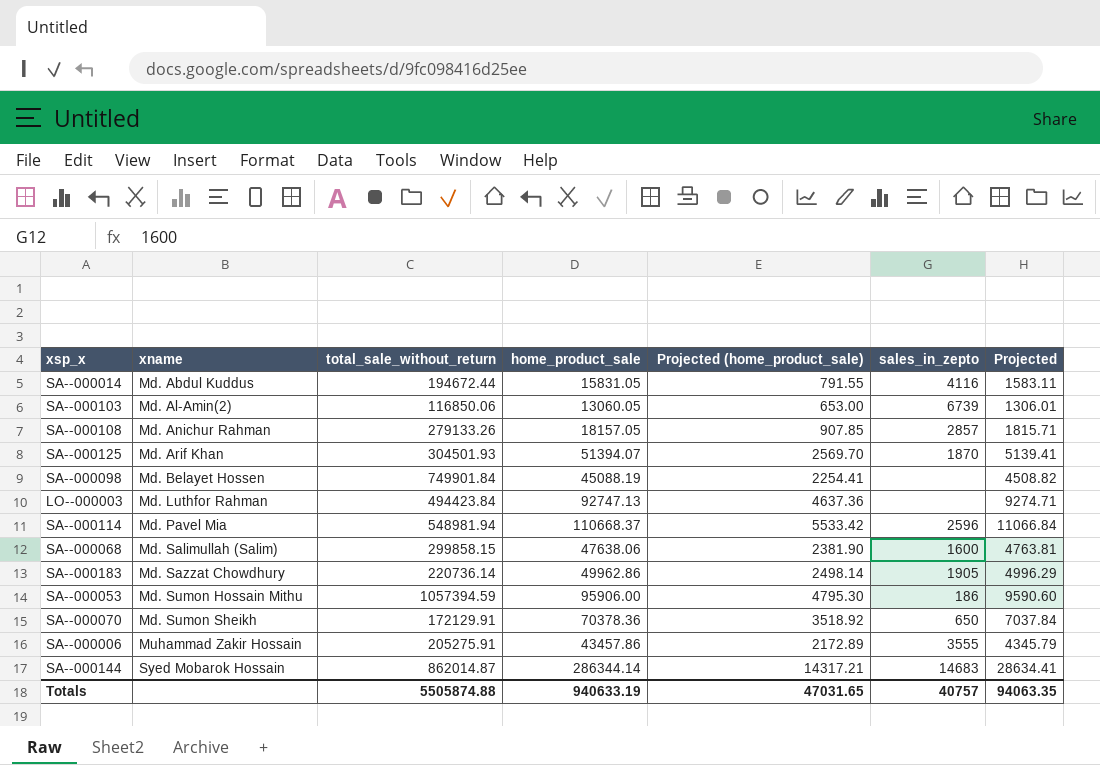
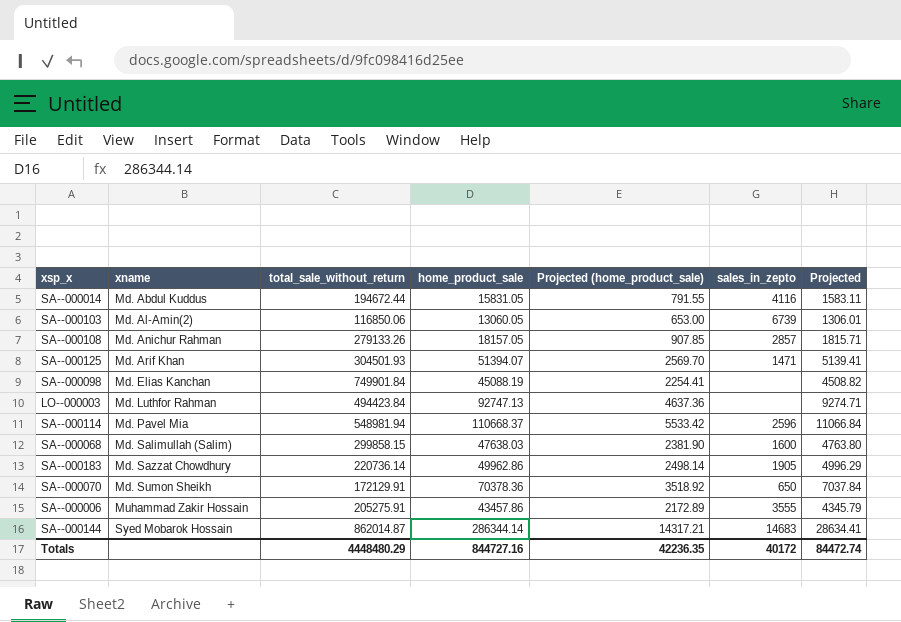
row SA--000053: Md. Sumon Hossain Mithu | 1057394.59 | 95906.00 | 4795.30 | 186 | 9590.60 -> none
SA--000125 | sales_in_zepto: 1870 -> 1471
SA--000098 | xname: Md. Belayet Hossen -> Md. Elias Kanchan
SA--000068 | home_product_sale: 47638.06 -> 47638.03
SA--000068 | Projected: 4763.81 -> 4763.80
Totals | total_sale_without_return: 5505874.88 -> 4448480.29
Totals | home_product_sale: 940633.19 -> 844727.16
Totals | Projected (home_product_sale): 47031.65 -> 42236.35
Totals | sales_in_zepto: 40757 -> 40172
Totals | Projected: 94063.35 -> 84472.74

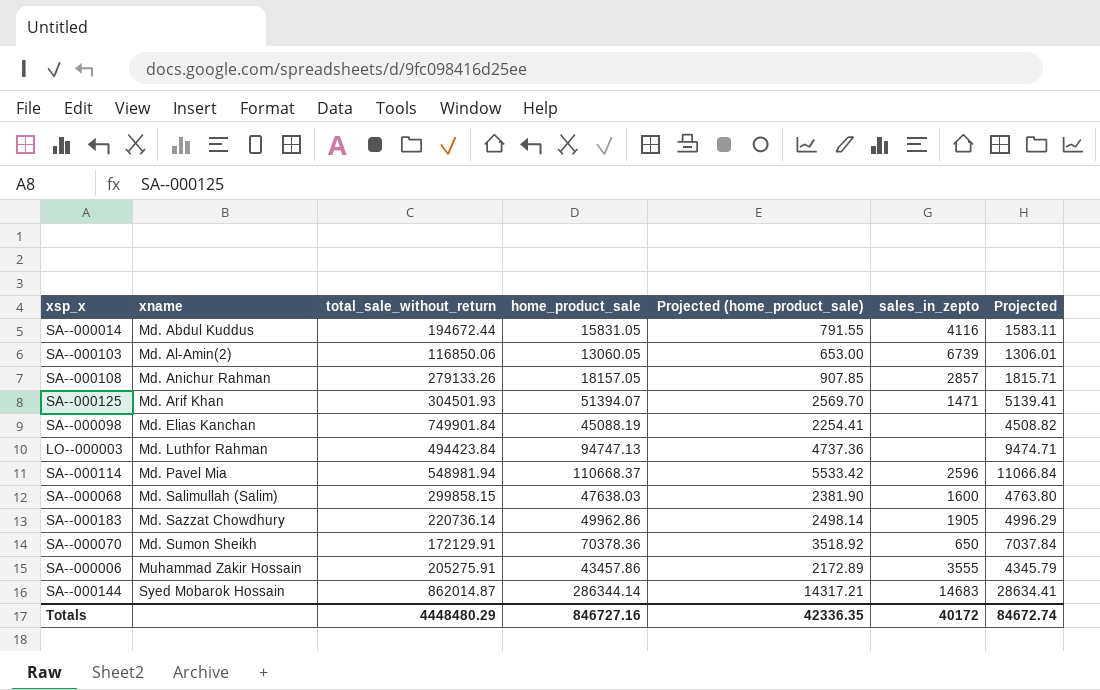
LO--000003 | home_product_sale: 92747.13 -> 94747.13
LO--000003 | Projected (home_product_sale): 4637.36 -> 4737.36
LO--000003 | Projected: 9274.71 -> 9474.71
Totals | home_product_sale: 844727.16 -> 846727.16
Totals | Projected (home_product_sale): 42236.35 -> 42336.35
Totals | Projected: 84472.74 -> 84672.74

